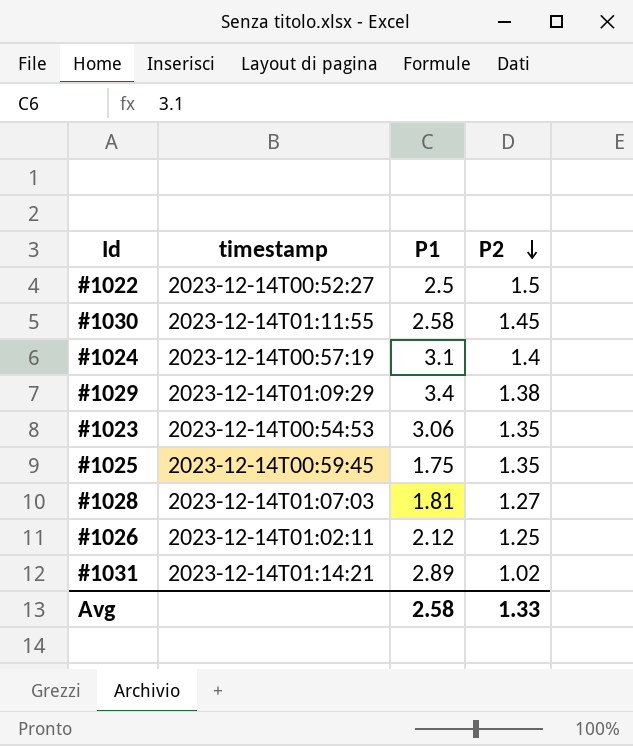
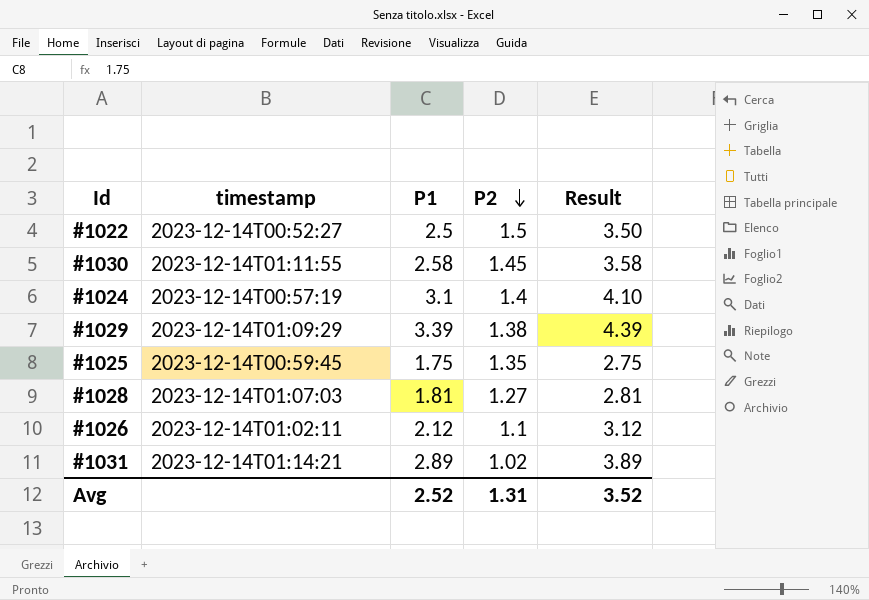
column Result | formula: none -> [P1] + 1
row #1023: 2023-12-14T00:54:53 | 3.06 | 1.35 -> none
#1029 | P1: 3.4 -> 3.39
#1026 | P2: 1.25 -> 1.1
Avg | P1: 2.58 -> 2.52
Avg | P2: 1.33 -> 1.31

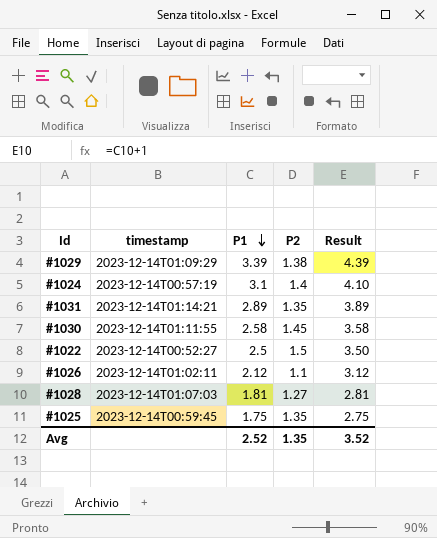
row order: P2 descending -> P1 descending
#1031 | P2: 1.02 -> 1.35
Avg | P2: 1.31 -> 1.35

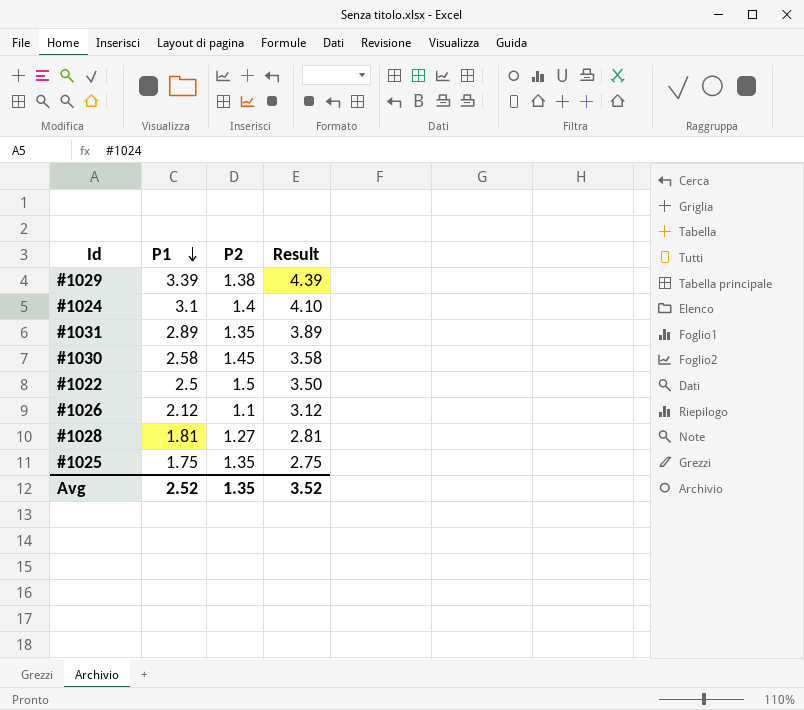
column timestamp | position: 2 -> none

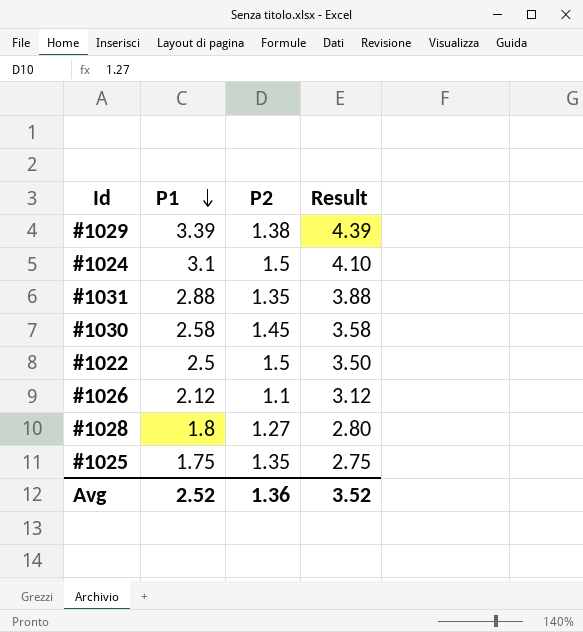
#1024 | P2: 1.4 -> 1.5
#1031 | P1: 2.89 -> 2.88
#1031 | Result: 3.89 -> 3.88
#1028 | P1: 1.81 -> 1.8
#1028 | Result: 2.81 -> 2.80
Avg | P2: 1.35 -> 1.36

